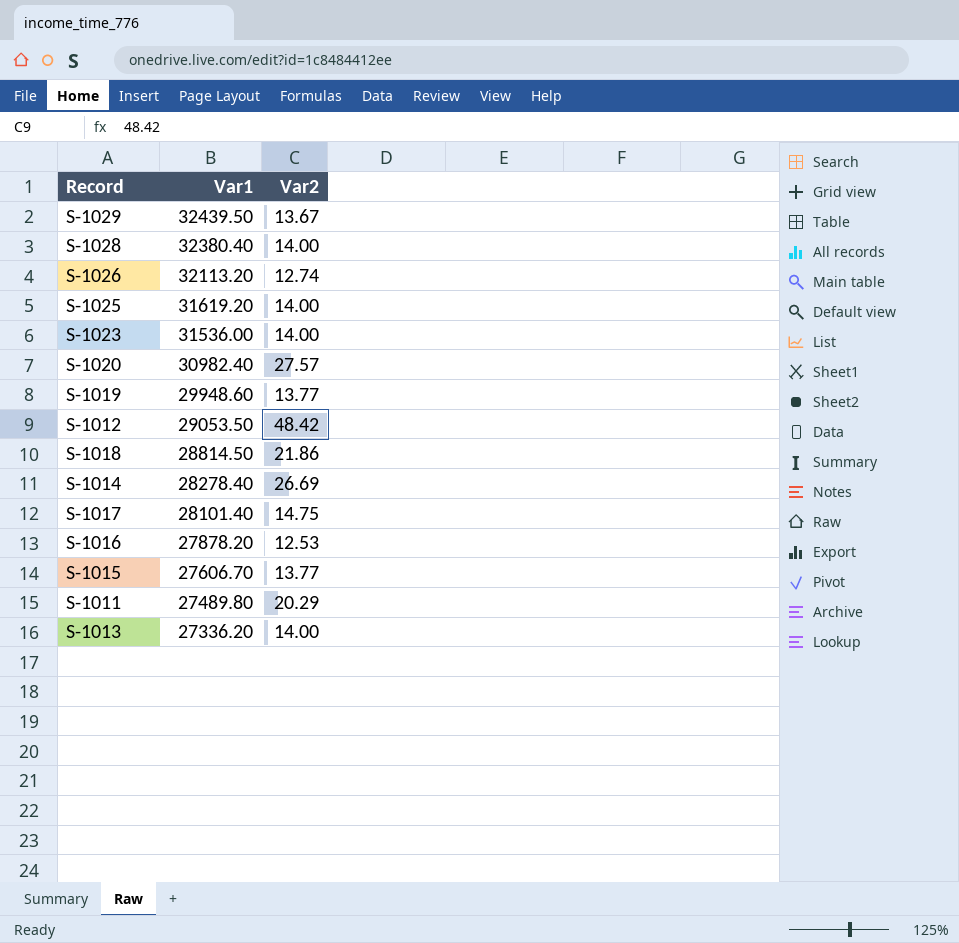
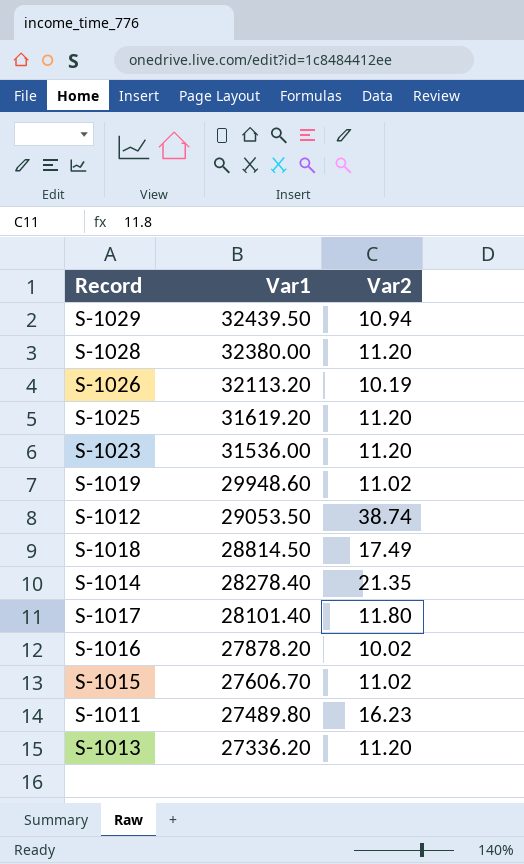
row S-1020: 30982.40 | 27.57 -> none
S-1029 | Var2: 13.67 -> 10.94
S-1028 | Var1: 32380.40 -> 32380.00
S-1028 | Var2: 14.00 -> 11.20
S-1026 | Var2: 12.74 -> 10.19
S-1025 | Var2: 14.00 -> 11.20
S-1023 | Var2: 14.00 -> 11.20
S-1019 | Var2: 13.77 -> 11.02
S-1012 | Var2: 48.42 -> 38.74
S-1018 | Var2: 21.86 -> 17.49
S-1014 | Var2: 26.69 -> 21.35
S-1017 | Var2: 14.75 -> 11.80
S-1016 | Var2: 12.53 -> 10.02
S-1015 | Var2: 13.77 -> 11.02
S-1011 | Var2: 20.29 -> 16.23
S-1013 | Var2: 14.00 -> 11.20

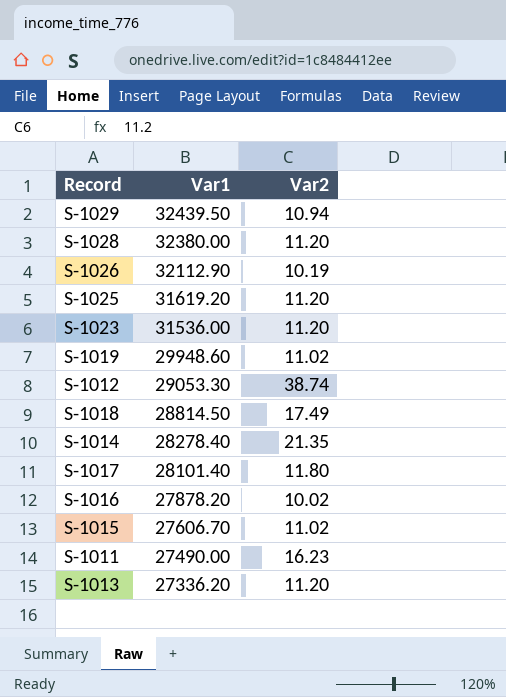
S-1026 | Var1: 32113.20 -> 32112.90
S-1012 | Var1: 29053.50 -> 29053.30
S-1011 | Var1: 27489.80 -> 27490.00

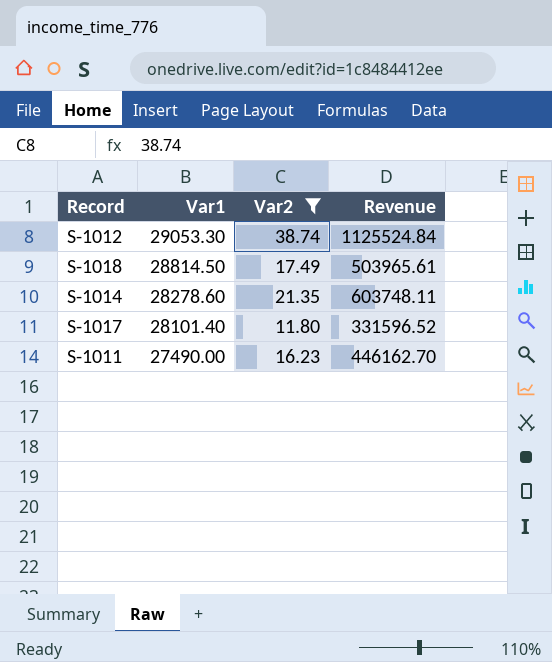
filter: none -> Var2 >= 11.80
column Revenue | formula: none -> [Var1] * [Var2]
S-1014 | Var1: 28278.40 -> 28278.60

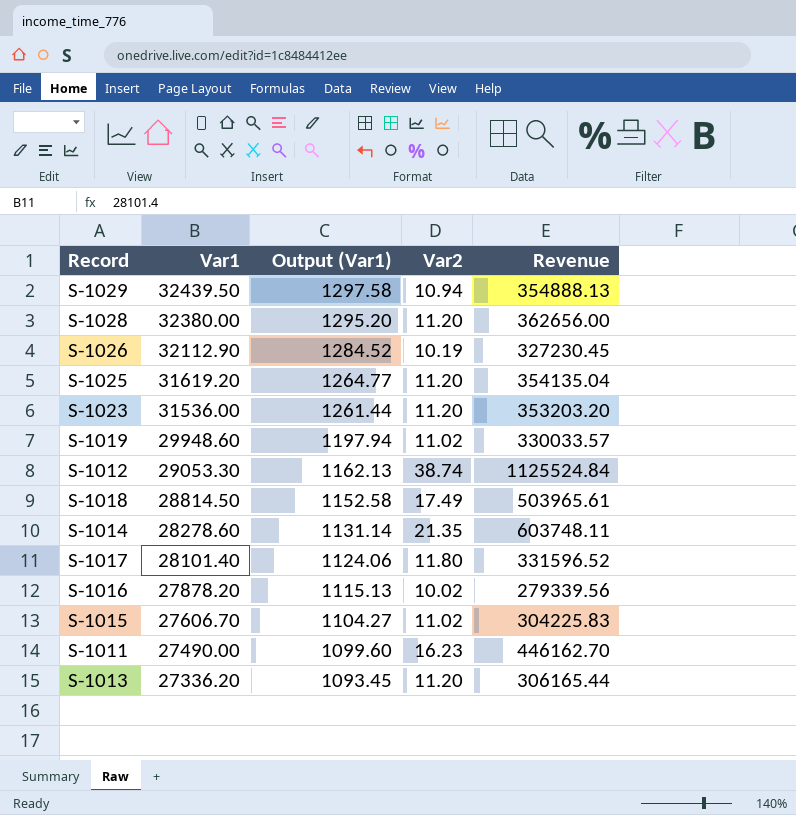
filter: Var2 >= 11.80 -> none
column Output (Var1) | formula: none -> [Var1] * 0.04

